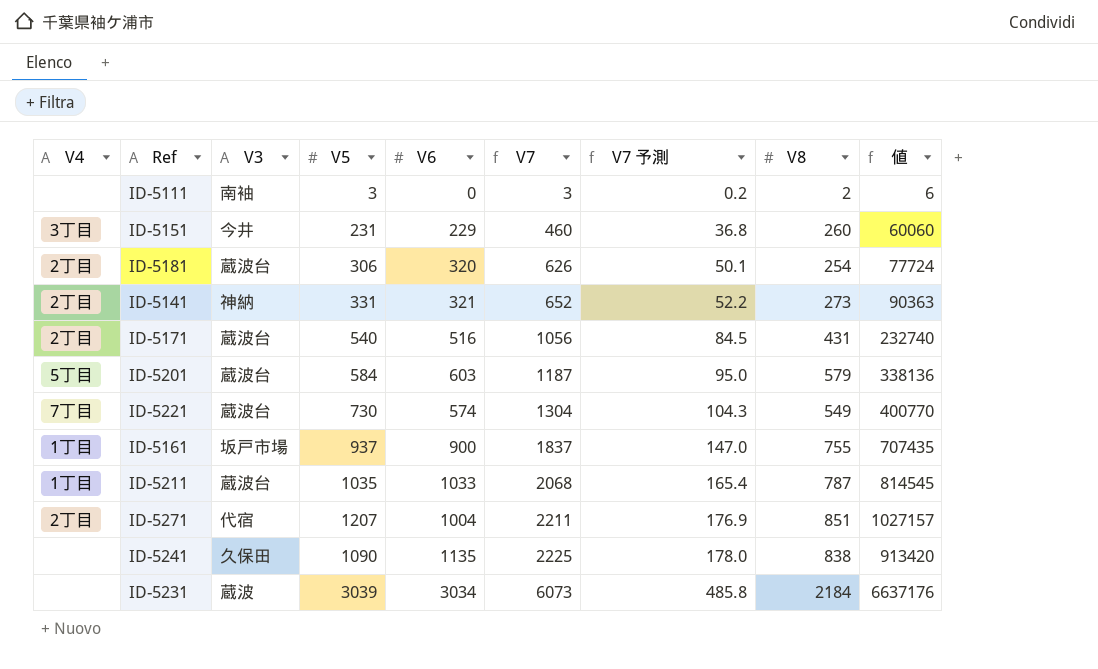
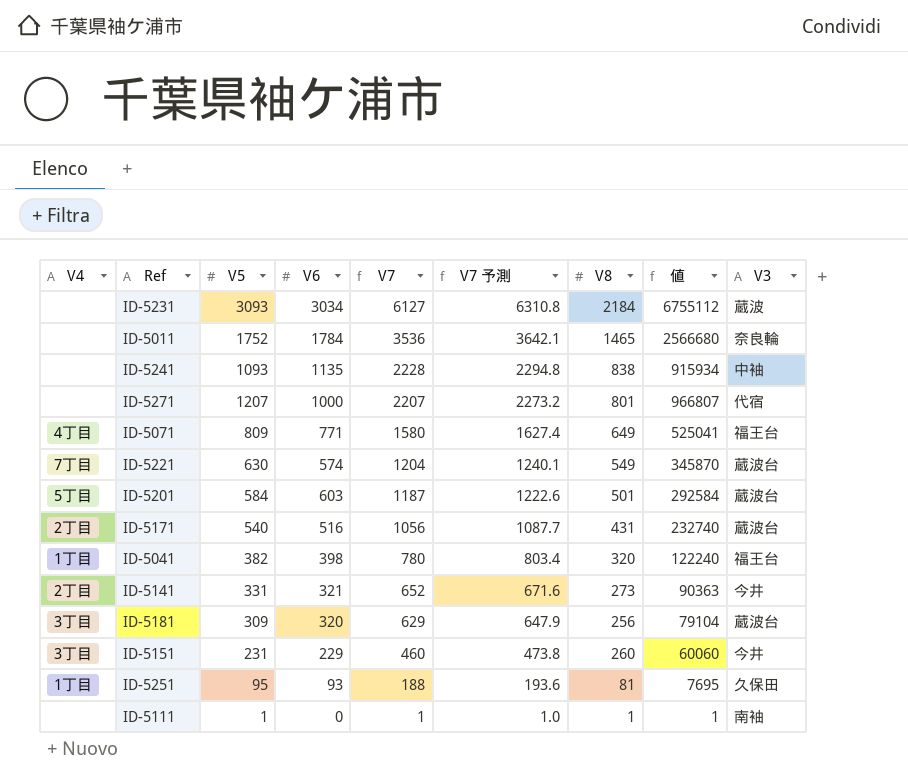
row order: V7 ascending -> V7 descending
column V7 予測 | formula: [V7] * 0.08 -> [V7] * 1.03
column V3 | position: 3 -> 9
row ID-5161: 1丁目 | 坂戸市場 | 937 | 900 | 1837 | 147.0 | 755 | 707435 -> none
row ID-5211: 1丁目 | 蔵波台 | 1035 | 1033 | 2068 | 165.4 | 787 | 814545 -> none
ID-5231 | V5: 3039 -> 3093
ID-5231 | V7: 6073 -> 6127
ID-5231 | 値: 6637176 -> 6755112
row ID-5011: none -> none | 1752 | 1784 | 3536 | 3642.1 | 1465 | 2566680 | 奈良輪
ID-5241 | V5: 1090 -> 1093
ID-5241 | V7: 2225 -> 2228
ID-5241 | 値: 913420 -> 915934
ID-5241 | V3: 久保田 -> 中袖
ID-5271 | V4: 2丁目 -> none
ID-5271 | V6: 1004 -> 1000
ID-5271 | V7: 2211 -> 2207
ID-5271 | V8: 851 -> 801
ID-5271 | 値: 1027157 -> 966807
row ID-5071: none -> 4丁目 | 809 | 771 | 1580 | 1627.4 | 649 | 525041 | 福王台
ID-5221 | V5: 730 -> 630
ID-5221 | V7: 1304 -> 1204
ID-5221 | 値: 400770 -> 345870
ID-5201 | V8: 579 -> 501
ID-5201 | 値: 338136 -> 292584
row ID-5041: none -> 1丁目 | 382 | 398 | 780 | 803.4 | 320 | 122240 | 福王台
ID-5141 | V3: 神納 -> 今井
ID-5181 | V4: 2丁目 -> 3丁目
ID-5181 | V5: 306 -> 309
ID-5181 | V7: 626 -> 629
ID-5181 | V8: 254 -> 256
ID-5181 | 値: 77724 -> 79104
row ID-5251: none -> 1丁目 | 95 | 93 | 188 | 193.6 | 81 | 7695 | 久保田
ID-5111 | V5: 3 -> 1
ID-5111 | V7: 3 -> 1
ID-5111 | V8: 2 -> 1
ID-5111 | 値: 6 -> 1

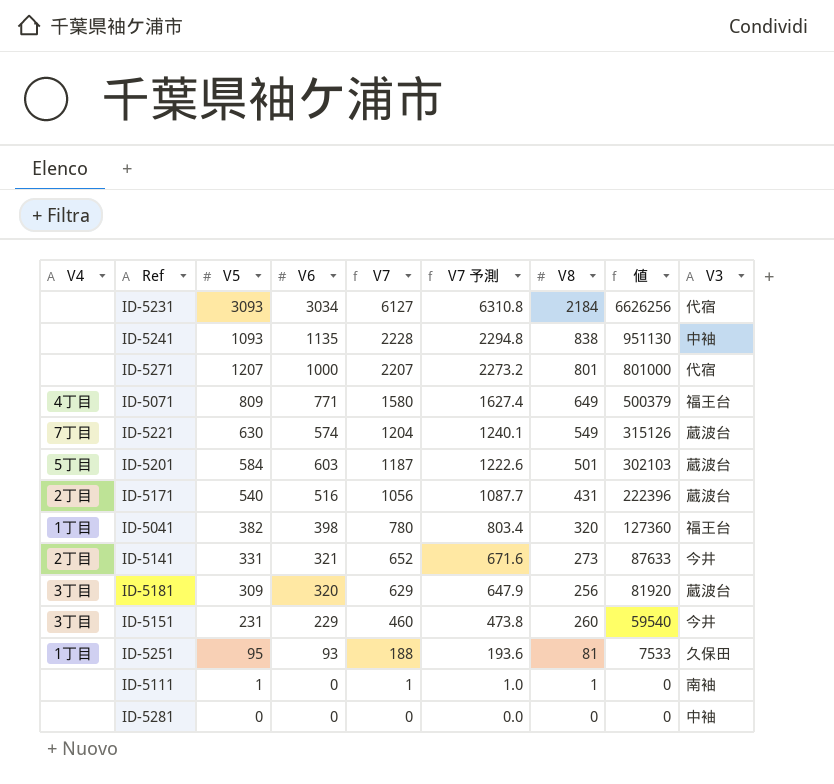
column 値 | formula: [V5] * [V8] -> [V6] * [V8]
row ID-5011: none | 1752 | 1784 | 3536 | 3642.1 | 1465 | 2566680 | 奈良輪 -> none
ID-5231 | V3: 蔵波 -> 代宿
row ID-5281: none -> none | 0 | 0 | 0 | 0.0 | 0 | 0 | 中袖

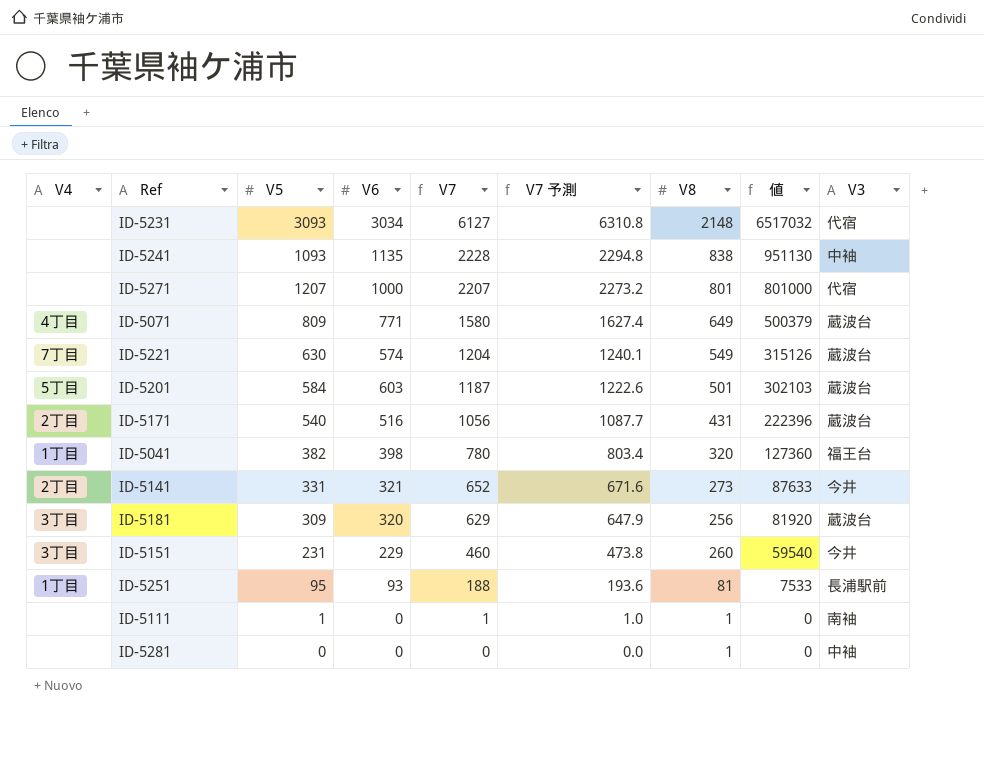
ID-5231 | V8: 2184 -> 2148
ID-5231 | 値: 6626256 -> 6517032
ID-5071 | V3: 福王台 -> 蔵波台
ID-5251 | V3: 久保田 -> 長浦駅前
ID-5281 | V8: 0 -> 1

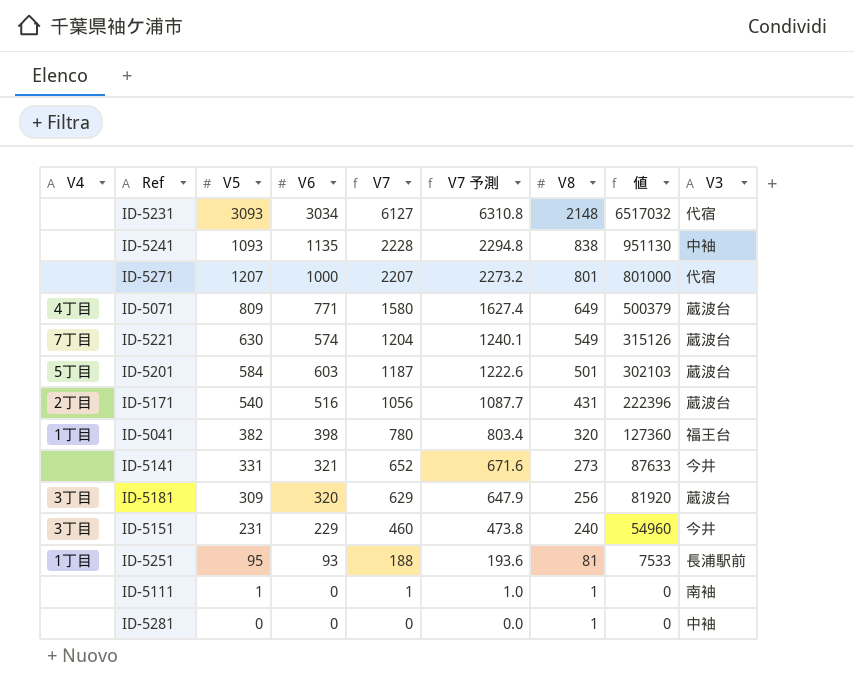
ID-5141 | V4: 2丁目 -> none
ID-5151 | V8: 260 -> 240
ID-5151 | 値: 59540 -> 54960

